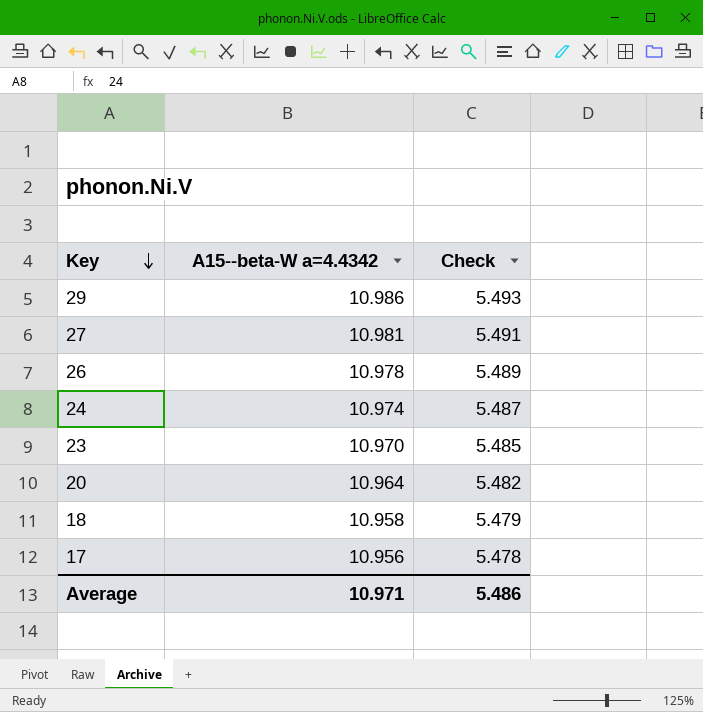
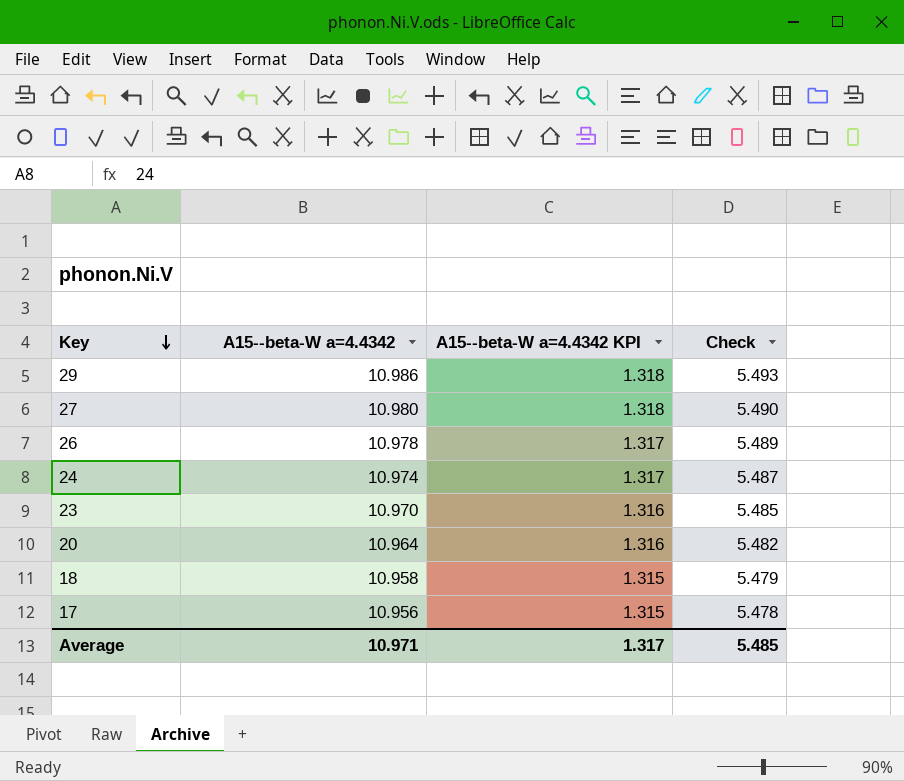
column A15--beta-W a=4.4342 KPI | formula: none -> [A15--beta-W a=4.4342] * 0.12
27 | A15--beta-W a=4.4342: 10.981 -> 10.980
27 | Check: 5.491 -> 5.490
Average | Check: 5.486 -> 5.485

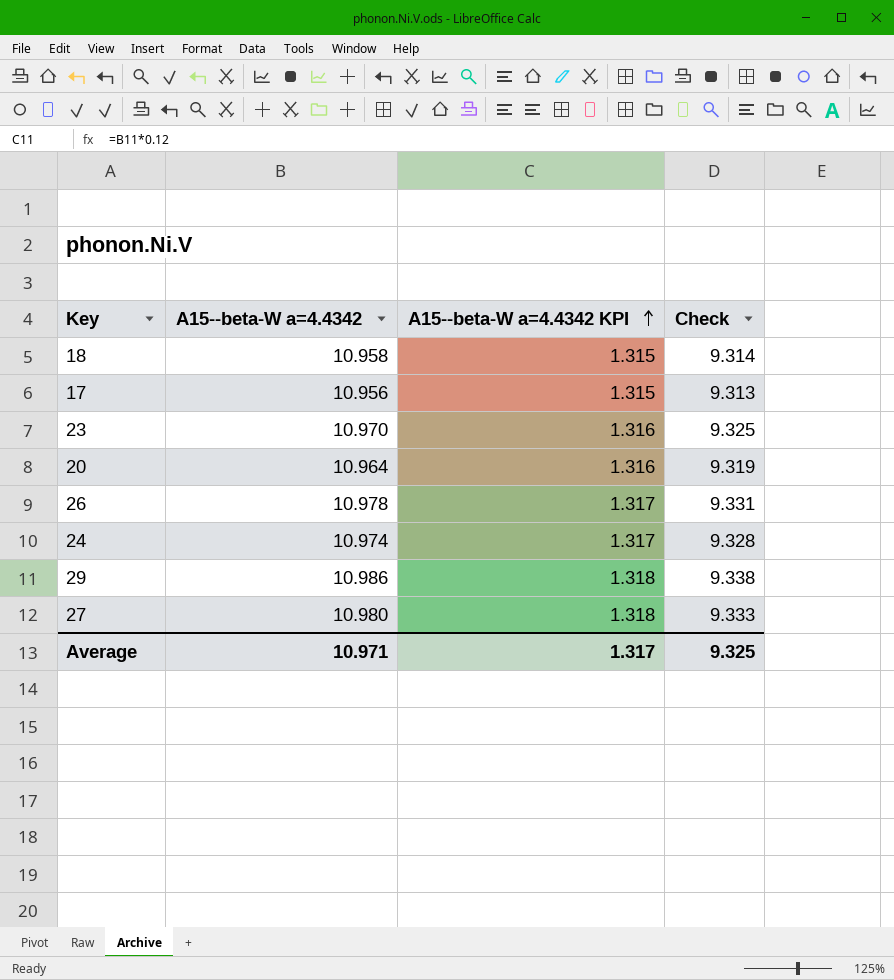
row order: Key descending -> A15--beta-W a=4.4342 KPI ascending
column Check | formula: [A15--beta-W a=4.4342] * 0.5 -> [A15--beta-W a=4.4342] * 0.85
Average | Check: 5.485 -> 9.325

